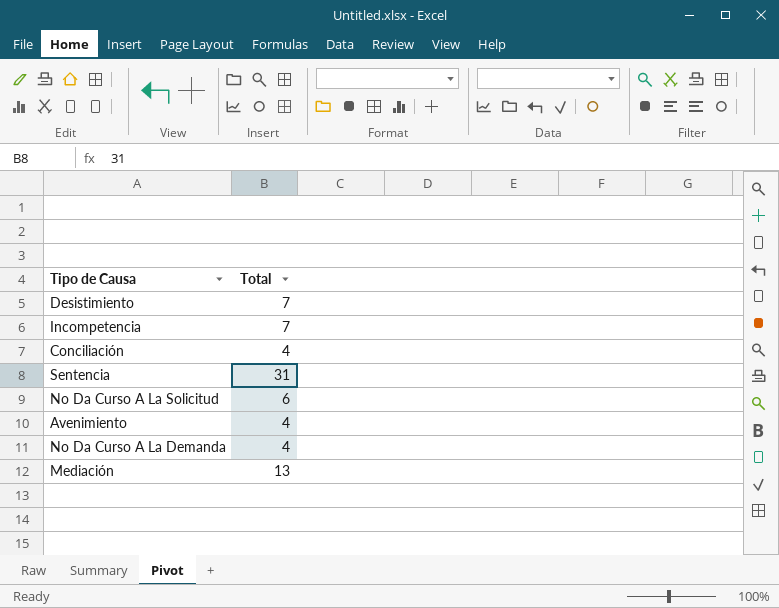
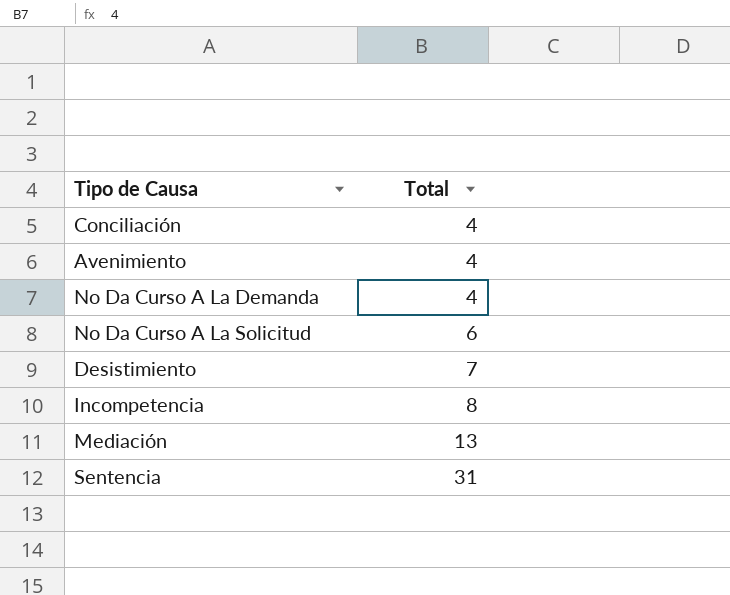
row order: none -> Total ascending
Incompetencia | Total: 7 -> 8

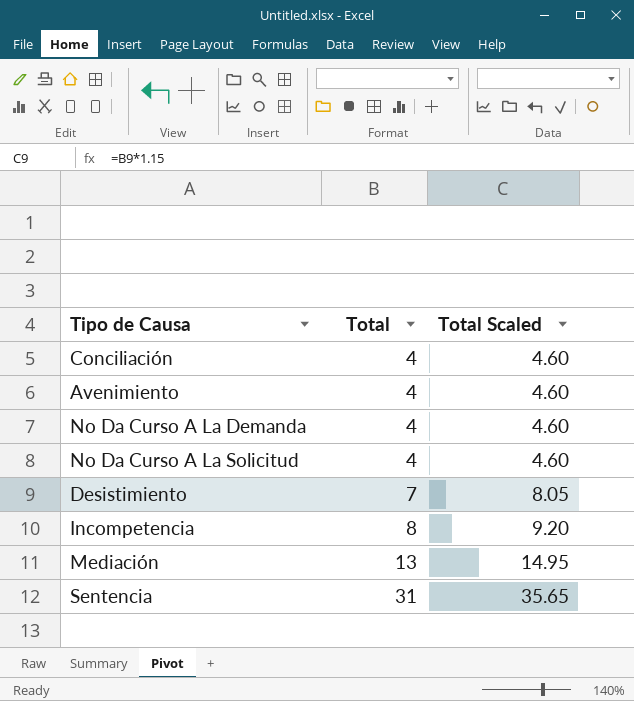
column Total Scaled | formula: none -> [Total] * 1.15
No Da Curso A La Solicitud | Total: 6 -> 4

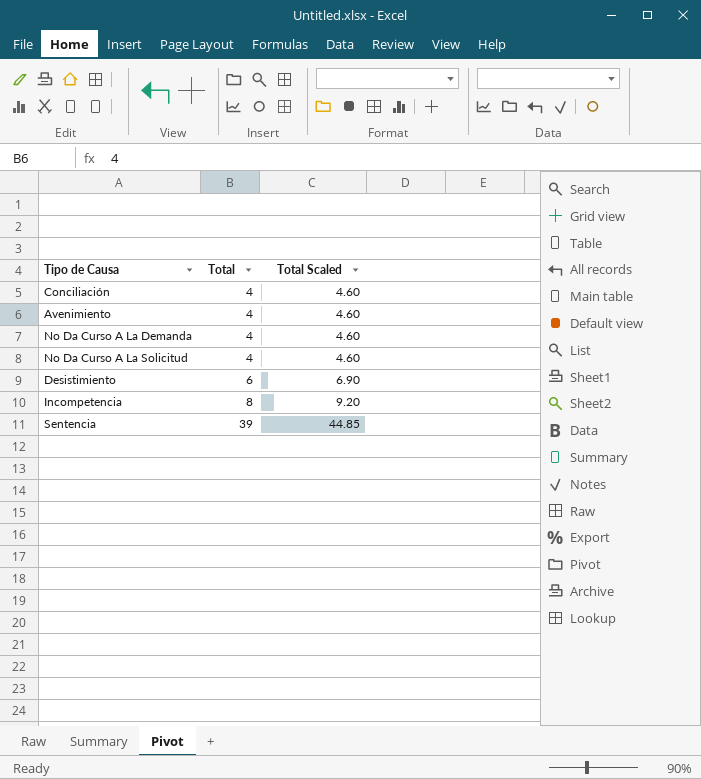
row Mediación: 13 | 14.95 -> none
Desistimiento | Total: 7 -> 6
Desistimiento | Total Scaled: 8.05 -> 6.90
Sentencia | Total: 31 -> 39
Sentencia | Total Scaled: 35.65 -> 44.85

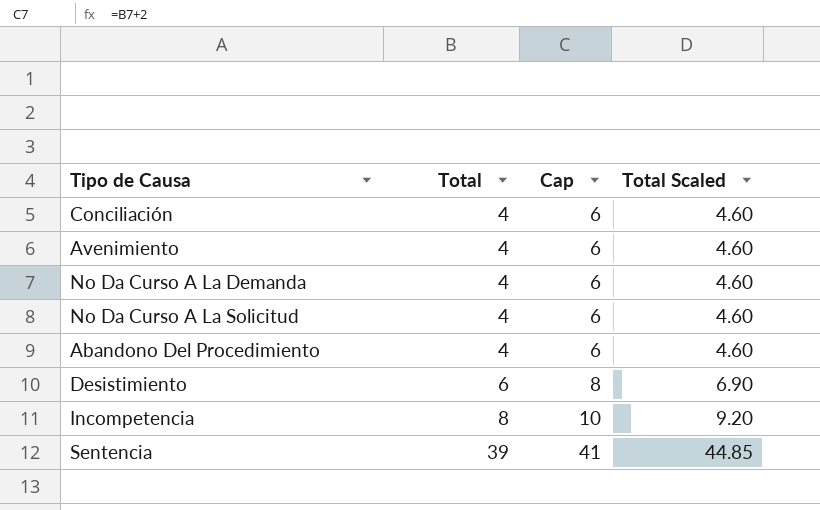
column Cap | formula: none -> [Total] + 2
row Abandono Del Procedimiento: none -> 4 | 6 | 4.60

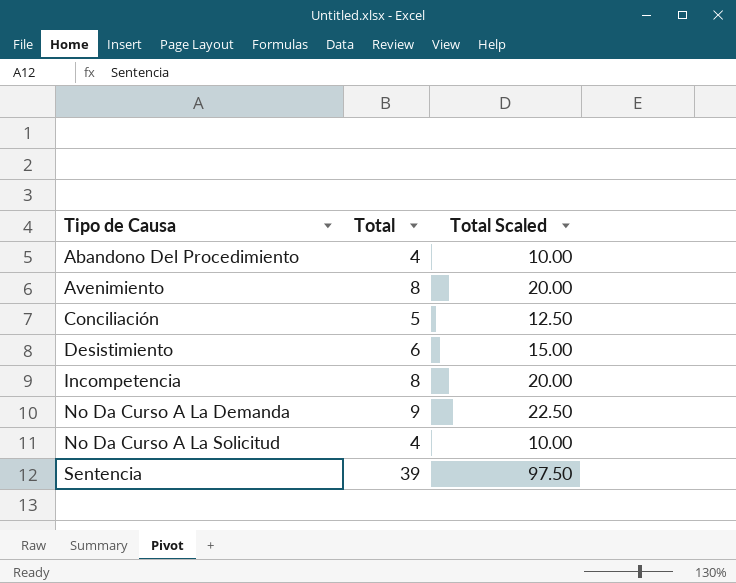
row order: Total ascending -> Tipo de Causa ascending
column Cap | formula: [Total] + 2 -> none
column Total Scaled | formula: [Total] * 1.15 -> [Total] * 2.5
Avenimiento | Total: 4 -> 8
Conciliación | Total: 4 -> 5
No Da Curso A La Demanda | Total: 4 -> 9

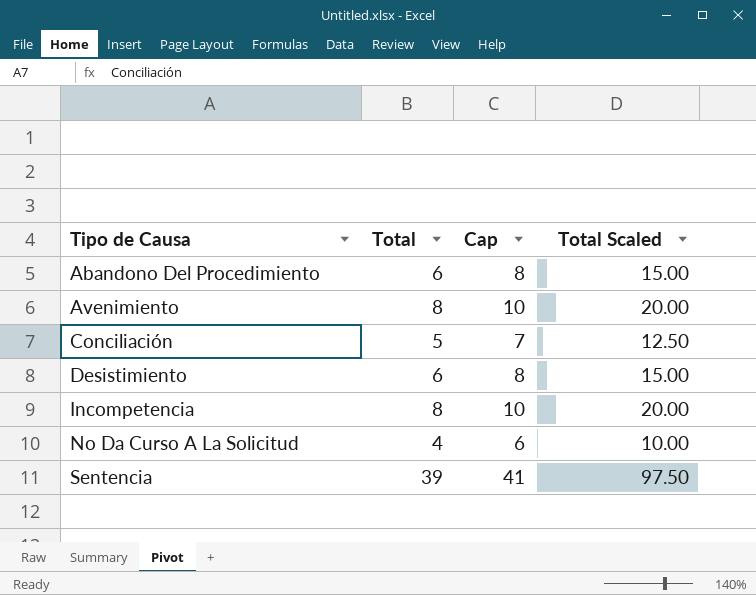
column Cap | formula: none -> [Total] + 2
row No Da Curso A La Demanda: 9 | 22.50 -> none
Abandono Del Procedimiento | Total: 4 -> 6
Abandono Del Procedimiento | Total Scaled: 10.00 -> 15.00

